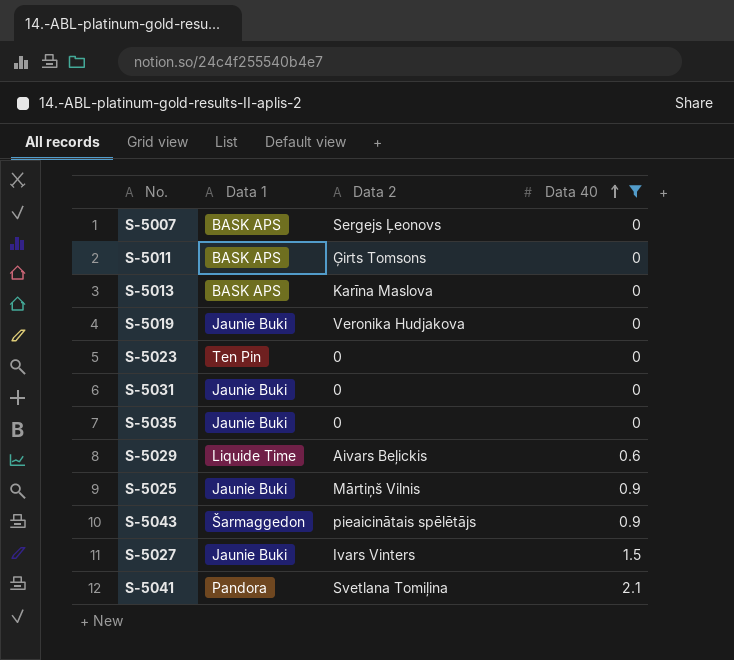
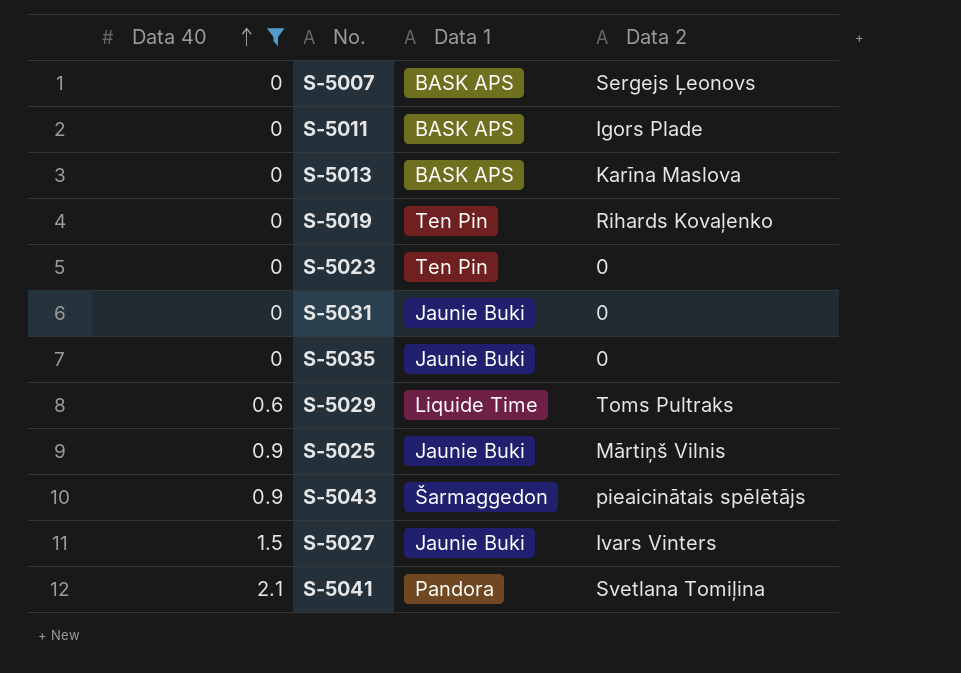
column Data 40 | position: 4 -> 1
S-5011 | Data 2: Ģirts Tomsons -> Igors Plade
S-5019 | Data 1: Jaunie Buki -> Ten Pin
S-5019 | Data 2: Veronika Hudjakova -> Rihards Kovaļenko
S-5029 | Data 2: Aivars Beļickis -> Toms Pultraks

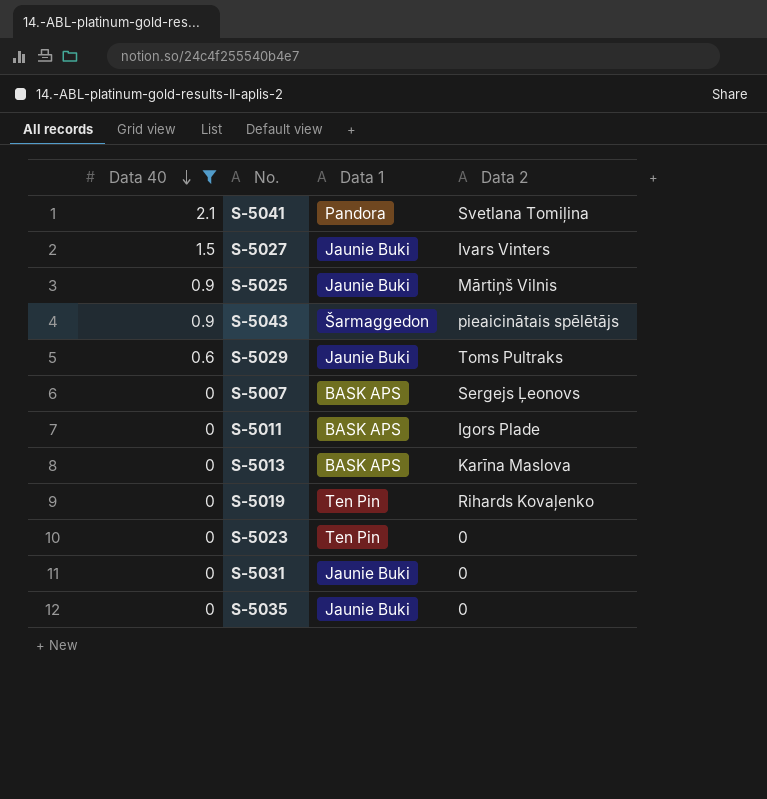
row order: Data 40 ascending -> Data 40 descending
S-5029 | Data 1: Liquide Time -> Jaunie Buki

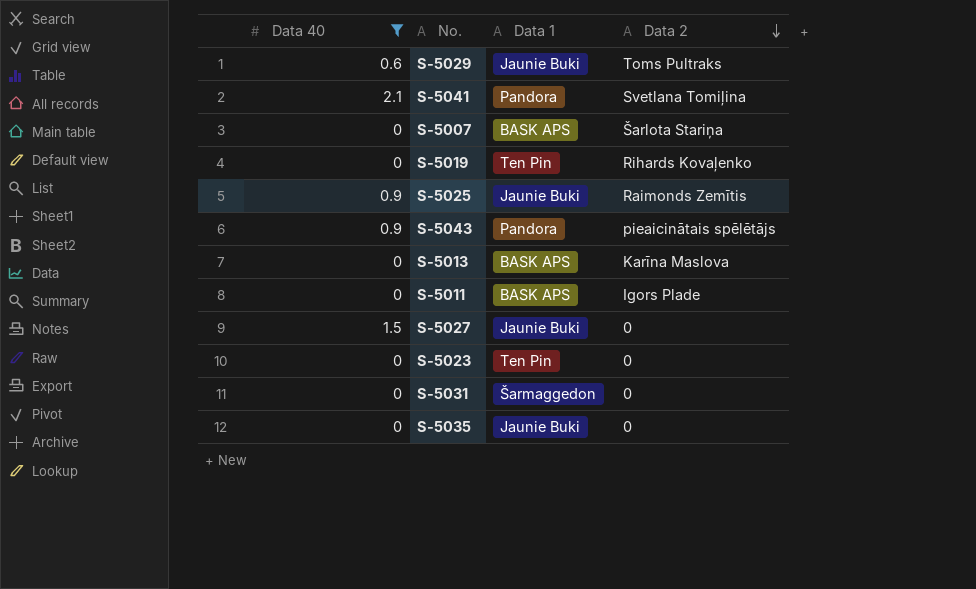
row order: Data 40 descending -> Data 2 descending
S-5007 | Data 2: Sergejs Ļeonovs -> Šarlota Stariņa
S-5025 | Data 2: Mārtiņš Vilnis -> Raimonds Zemītis
S-5043 | Data 1: Šarmaggedon -> Pandora
S-5027 | Data 2: Ivars Vinters -> 0
S-5031 | Data 1: Jaunie Buki -> Šarmaggedon

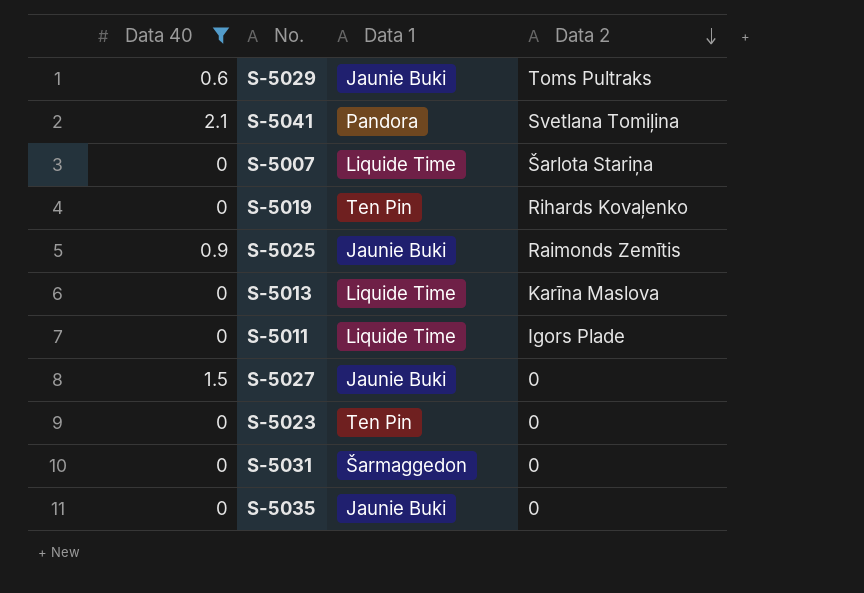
row S-5043: 0.9 | Pandora | pieaicinātais spēlētājs -> none
S-5007 | Data 1: BASK APS -> Liquide Time
S-5013 | Data 1: BASK APS -> Liquide Time
S-5011 | Data 1: BASK APS -> Liquide Time

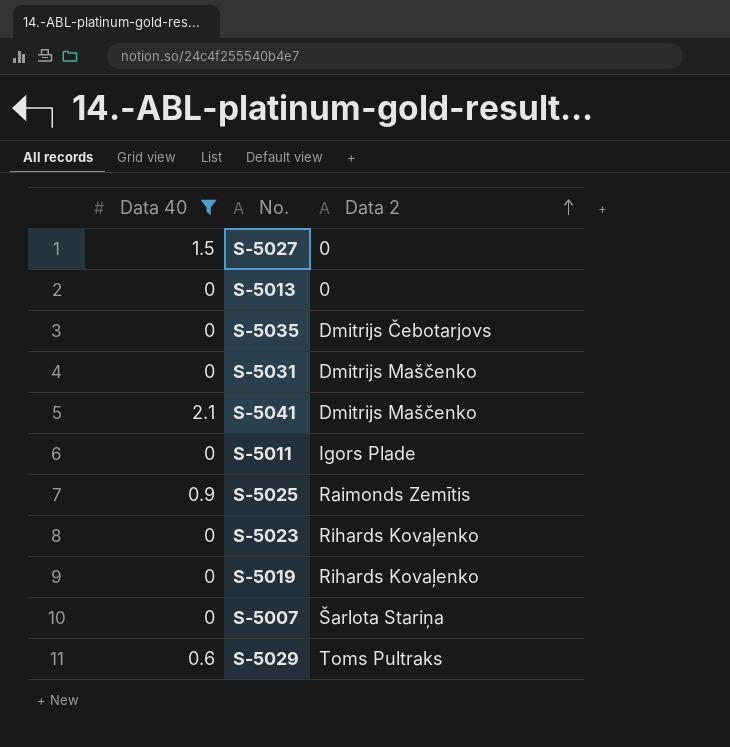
row order: Data 2 descending -> Data 2 ascending
column Data 1 | position: 3 -> none
S-5013 | Data 2: Karīna Maslova -> 0
S-5035 | Data 2: 0 -> Dmitrijs Čebotarjovs
S-5031 | Data 2: 0 -> Dmitrijs Maščenko
S-5041 | Data 2: Svetlana Tomiļina -> Dmitrijs Maščenko
S-5023 | Data 2: 0 -> Rihards Kovaļenko

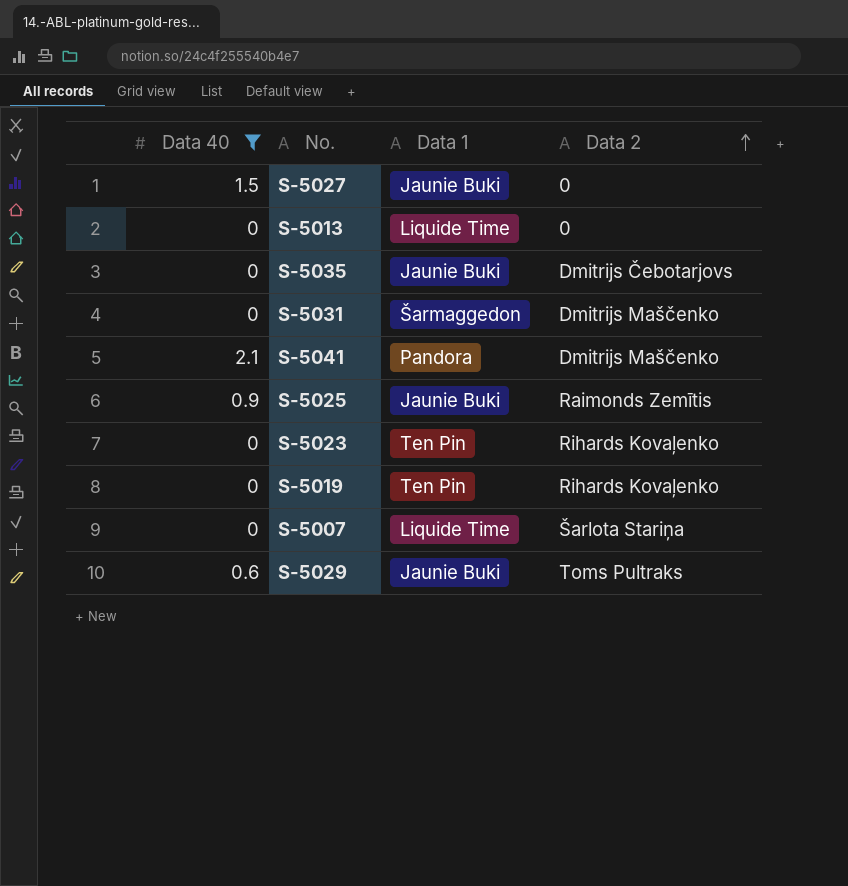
column Data 1 | position: none -> 3
row S-5011: 0 | Igors Plade -> none

